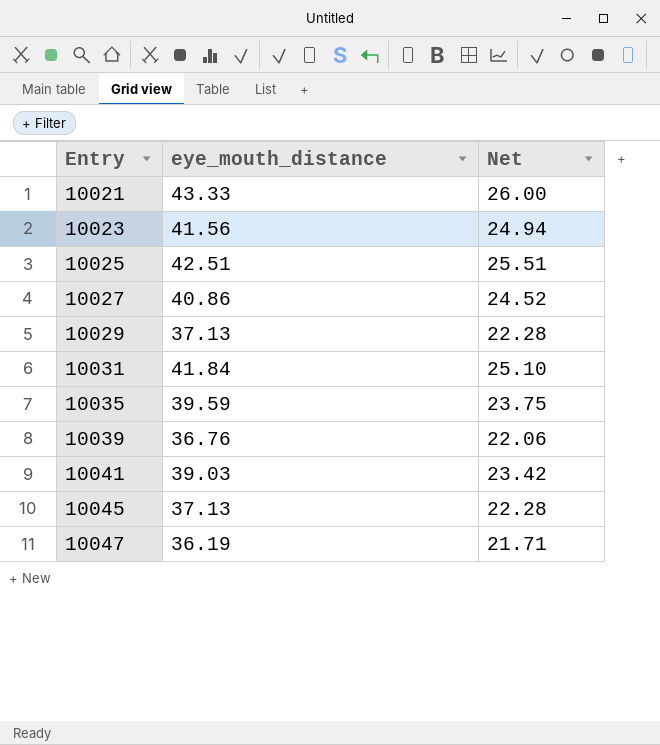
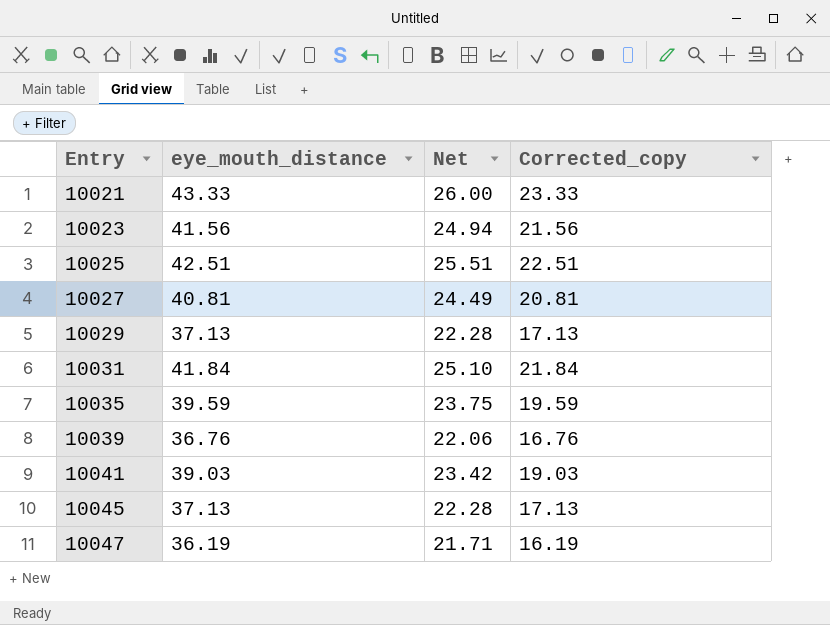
column Corrected_copy | formula: none -> [eye_mouth_distance] - 20
10027 | eye_mouth_distance: 40.86 -> 40.81
10027 | Net: 24.52 -> 24.49

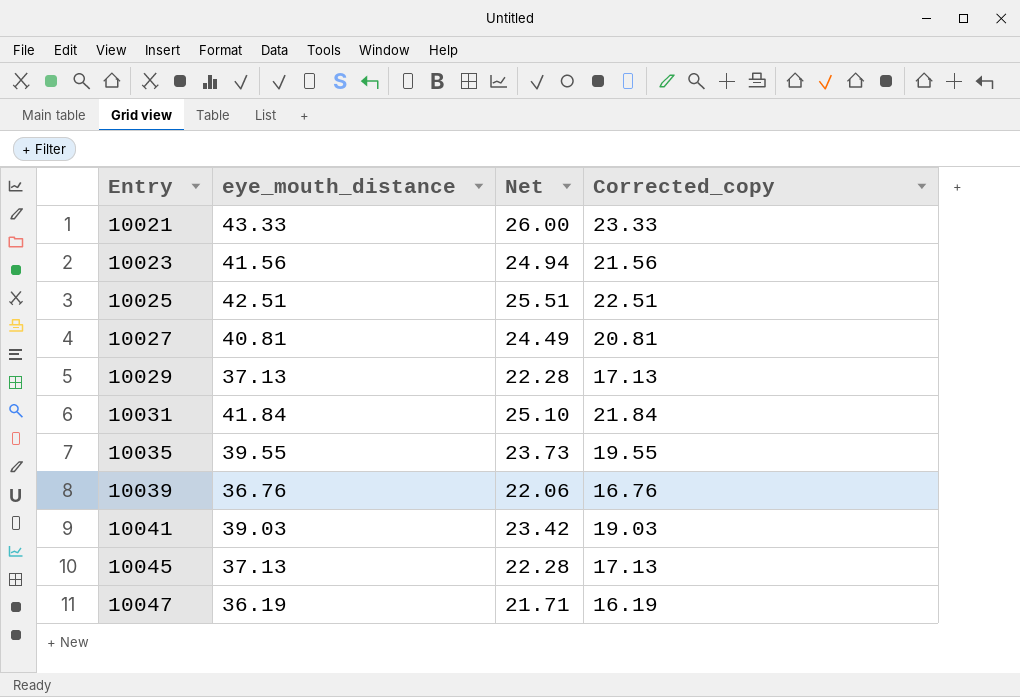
10035 | eye_mouth_distance: 39.59 -> 39.55
10035 | Net: 23.75 -> 23.73
10035 | Corrected_copy: 19.59 -> 19.55

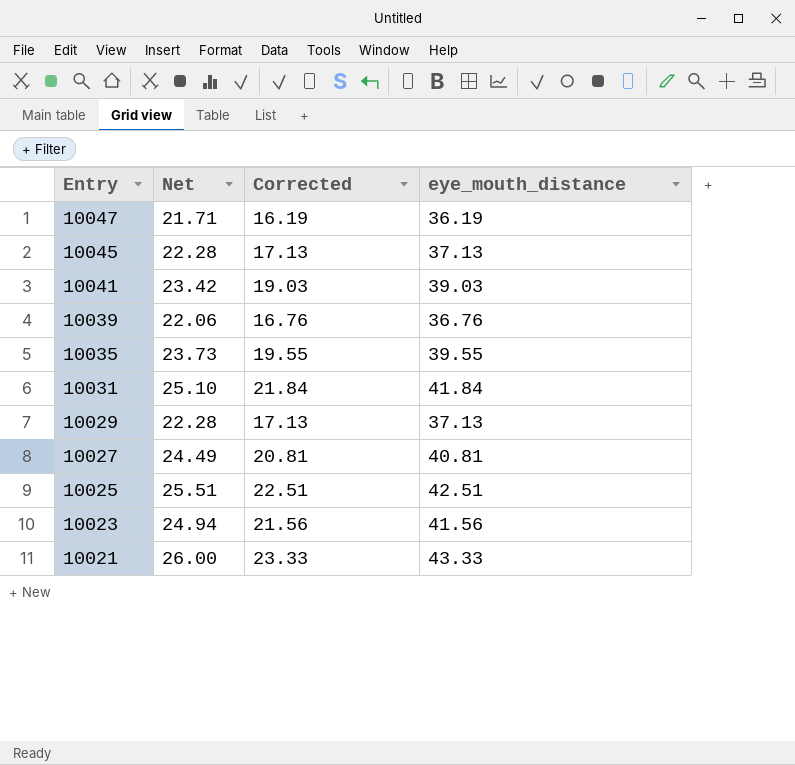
row order: Entry ascending -> Entry descending
column name: Corrected_copy -> Corrected
column eye_mouth_distance | position: 2 -> 4

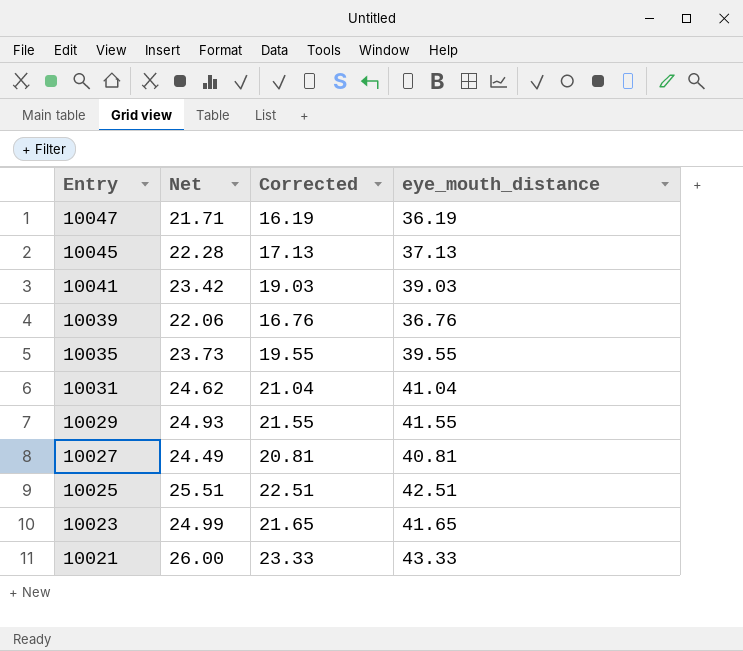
10031 | Net: 25.10 -> 24.62
10031 | Corrected: 21.84 -> 21.04
10031 | eye_mouth_distance: 41.84 -> 41.04
10029 | Net: 22.28 -> 24.93
10029 | Corrected: 17.13 -> 21.55
10029 | eye_mouth_distance: 37.13 -> 41.55
10023 | Net: 24.94 -> 24.99
10023 | Corrected: 21.56 -> 21.65
10023 | eye_mouth_distance: 41.56 -> 41.65

